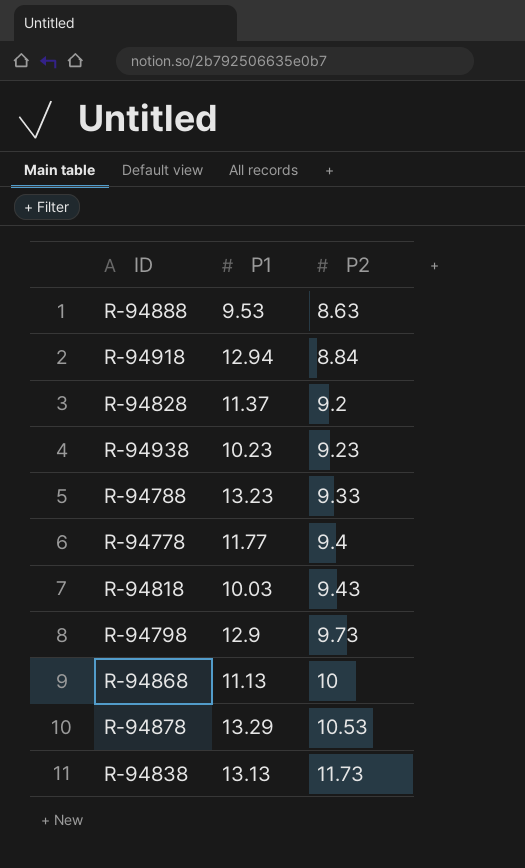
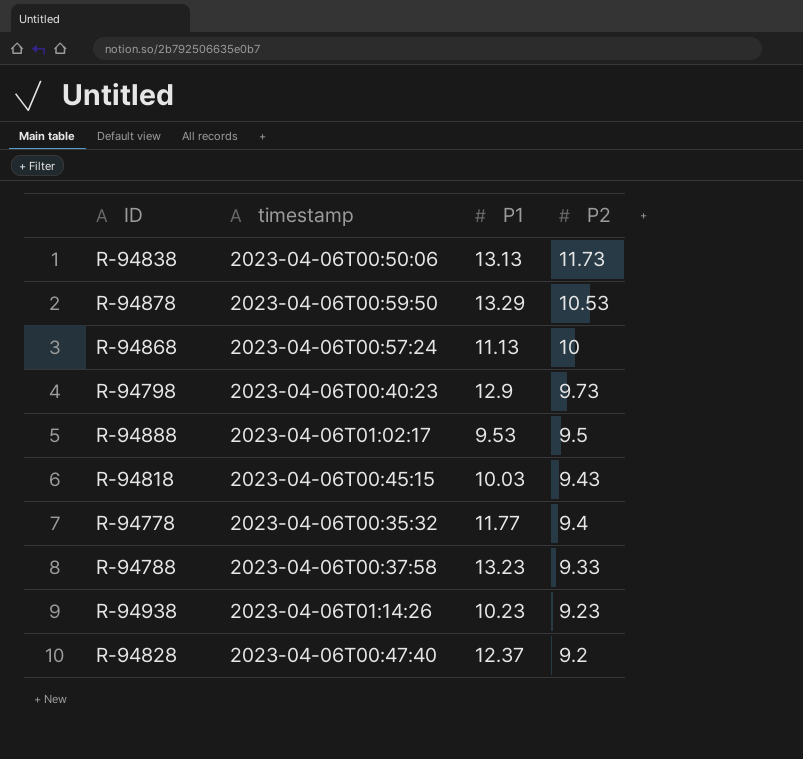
row order: P2 ascending -> P2 descending
column timestamp | position: none -> 2
row R-94918: 12.94 | 8.84 -> none
R-94888 | P2: 8.63 -> 9.5
R-94828 | P1: 11.37 -> 12.37

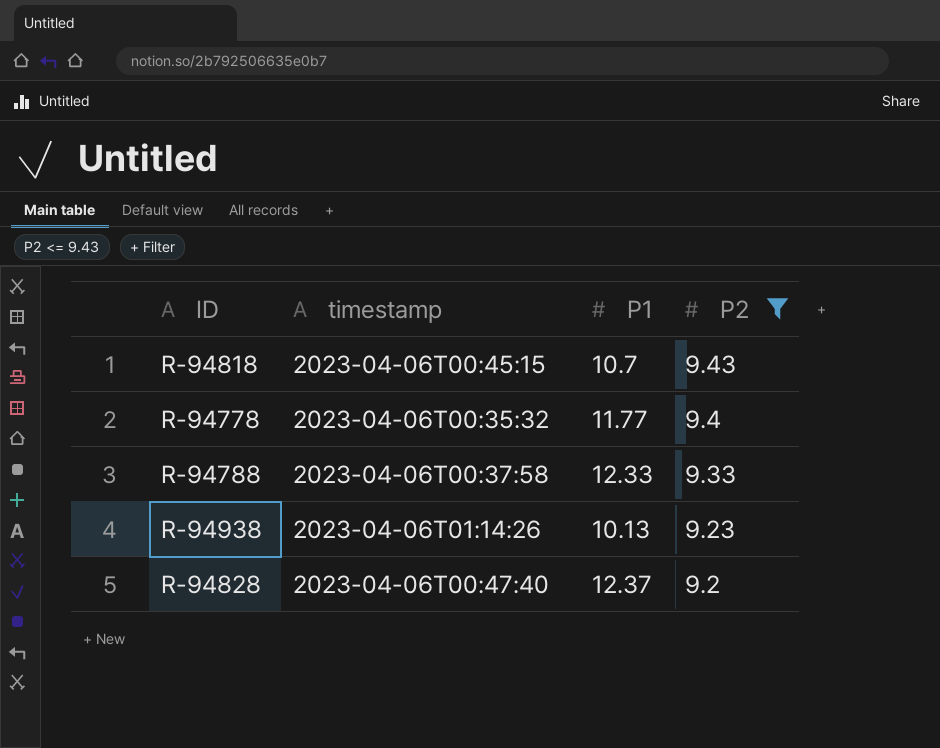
filter: none -> P2 <= 9.43
R-94818 | P1: 10.03 -> 10.7
R-94788 | P1: 13.23 -> 12.33
R-94938 | P1: 10.23 -> 10.13

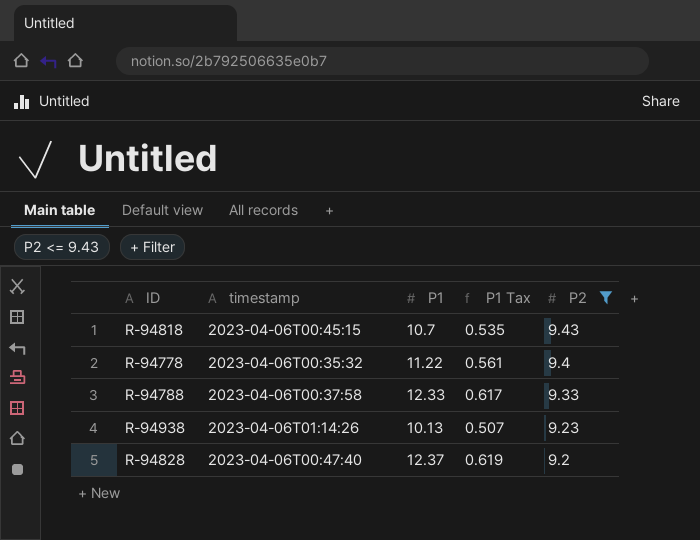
column P1 Tax | formula: none -> [P1] * 0.05
R-94778 | P1: 11.77 -> 11.22

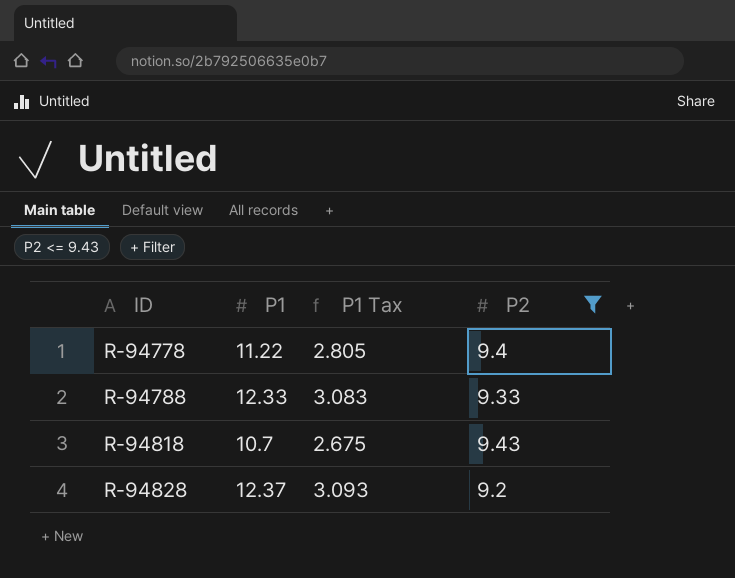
row order: P2 descending -> ID ascending
column timestamp | position: 2 -> none
column P1 Tax | formula: [P1] * 0.05 -> [P1] * 0.25
row R-94938: 2023-04-06T01:14:26 | 10.13 | 0.507 | 9.23 -> none

